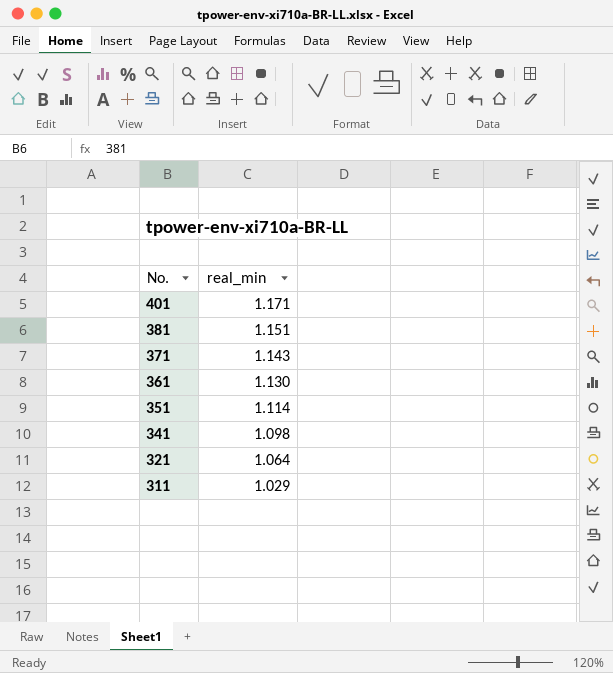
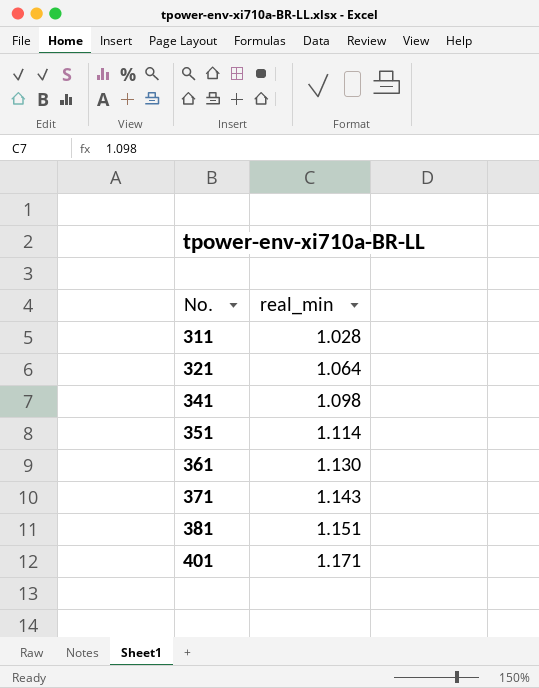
row order: No. descending -> No. ascending
311 | real_min: 1.029 -> 1.028

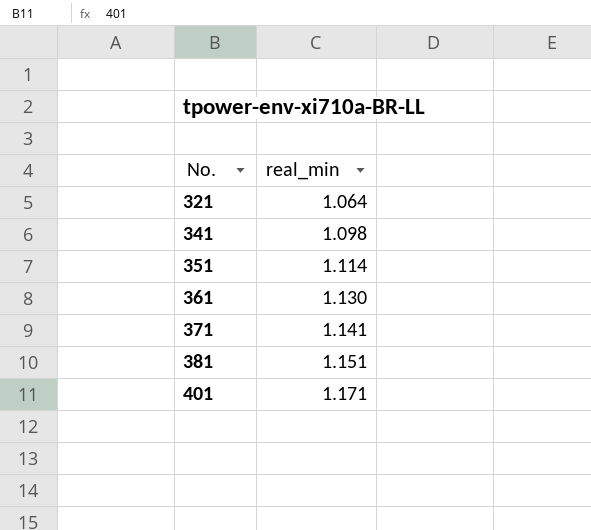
row 311: 1.028 -> none
371 | real_min: 1.143 -> 1.141

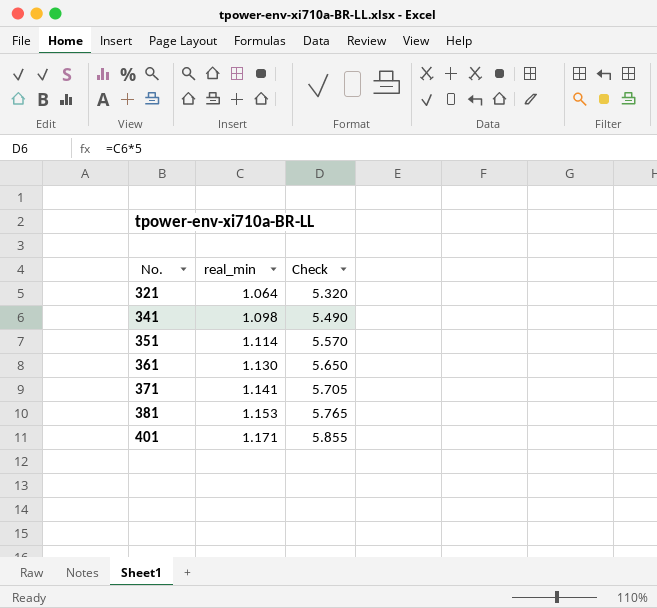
column Check | formula: none -> [real_min] * 5
381 | real_min: 1.151 -> 1.153

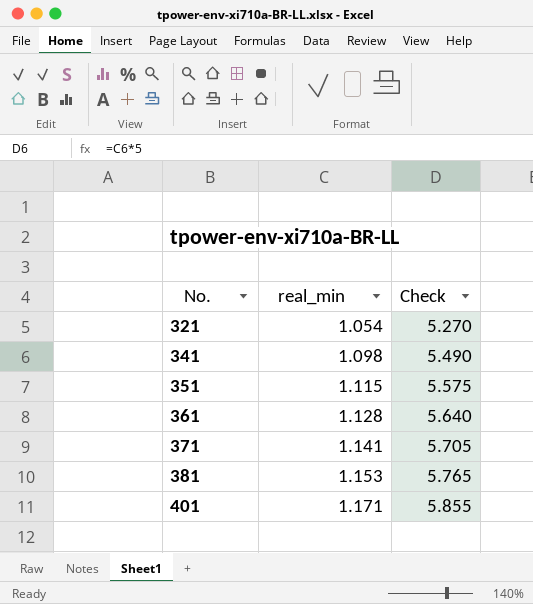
321 | real_min: 1.064 -> 1.054
321 | Check: 5.320 -> 5.270
351 | real_min: 1.114 -> 1.115
351 | Check: 5.570 -> 5.575
361 | real_min: 1.130 -> 1.128
361 | Check: 5.650 -> 5.640

